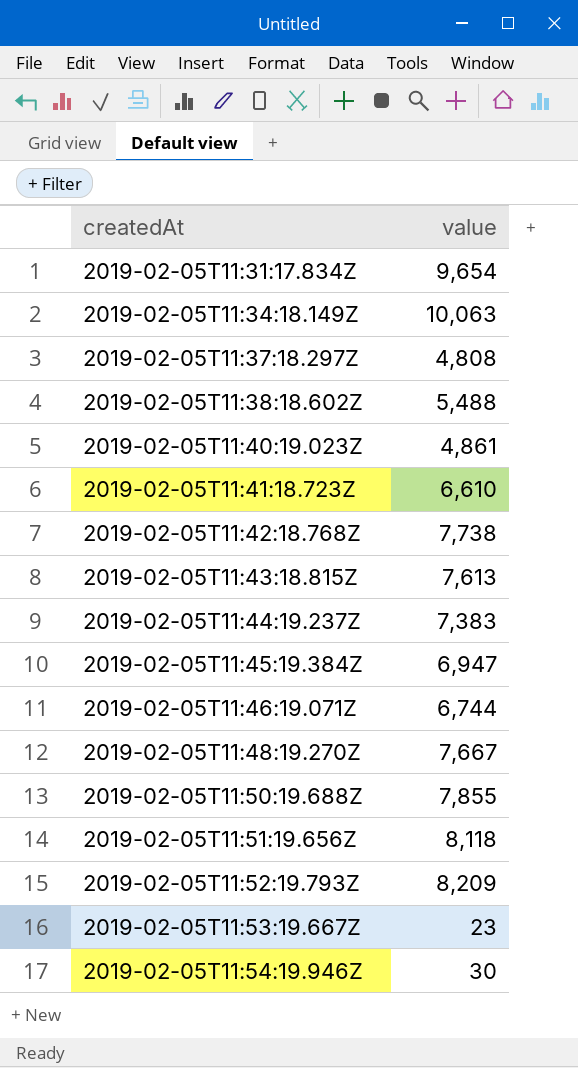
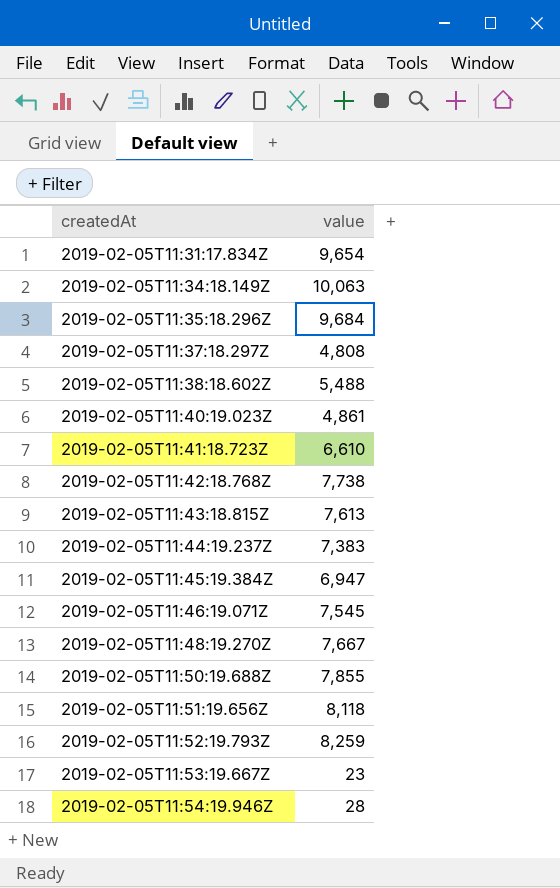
row 2019-02-05T11:35:18.296Z: none -> 9,684
2019-02-05T11:46:19.071Z | value: 6,744 -> 7,545
2019-02-05T11:52:19.793Z | value: 8,209 -> 8,259
2019-02-05T11:54:19.946Z | value: 30 -> 28

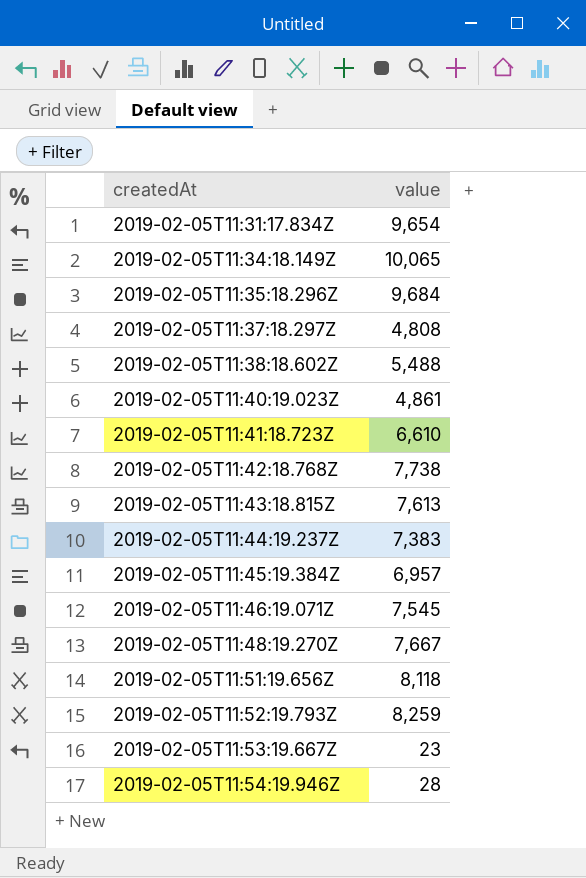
row 2019-02-05T11:50:19.688Z: 7,855 -> none
2019-02-05T11:34:18.149Z | value: 10,063 -> 10,065
2019-02-05T11:45:19.384Z | value: 6,947 -> 6,957

